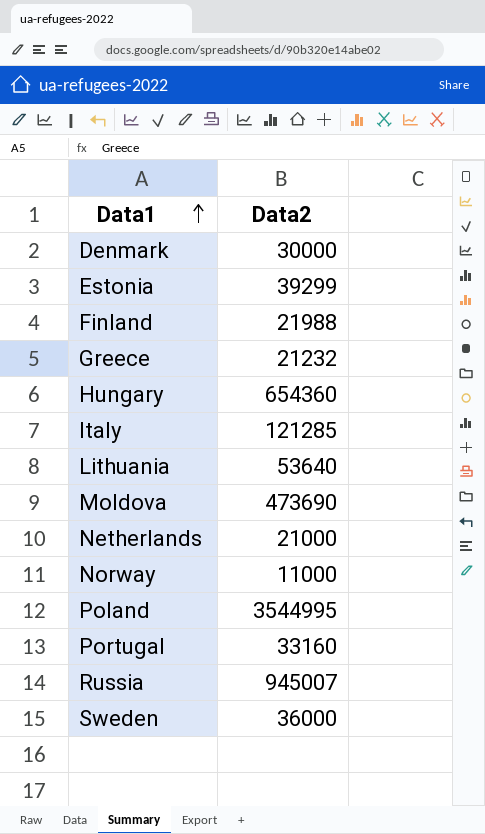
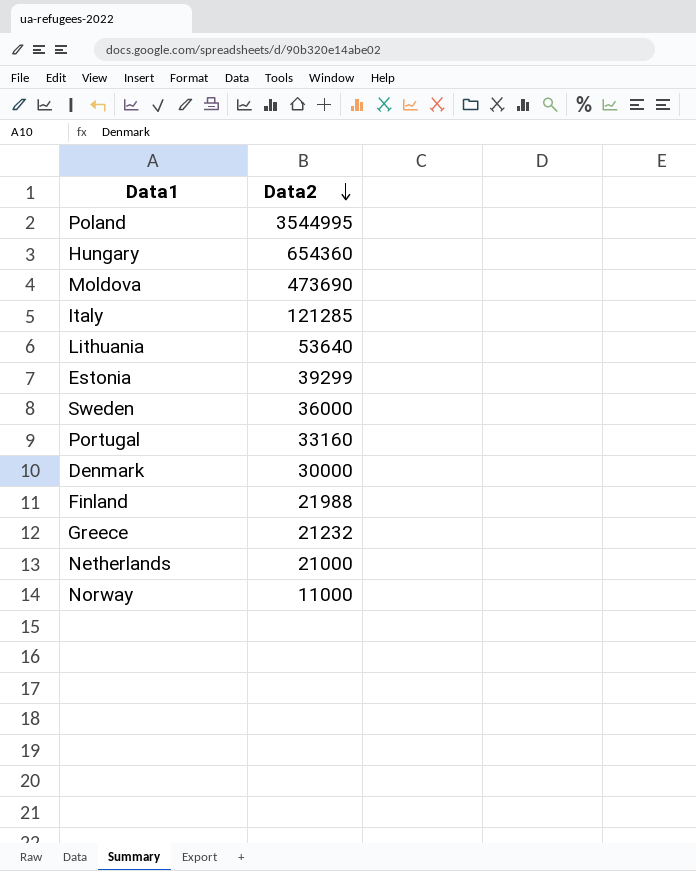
row order: Data1 ascending -> Data2 descending
row Russia: 945007 -> none

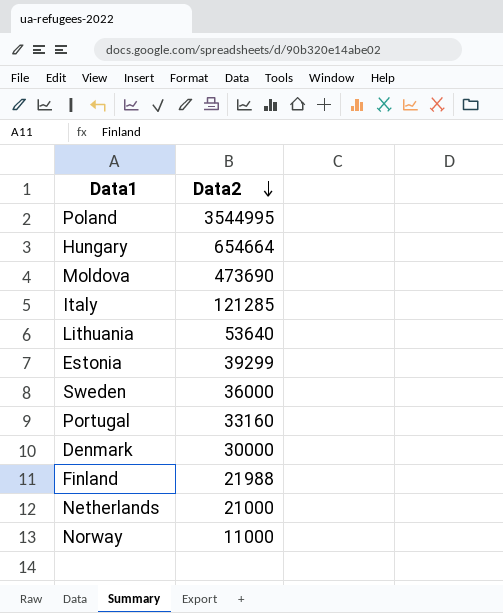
row Greece: 21232 -> none
Hungary | Data2: 654360 -> 654664

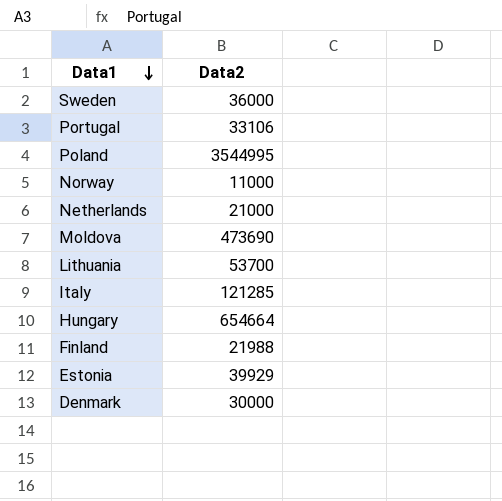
row order: Data2 descending -> Data1 descending
Portugal | Data2: 33160 -> 33106
Lithuania | Data2: 53640 -> 53700
Estonia | Data2: 39299 -> 39929

